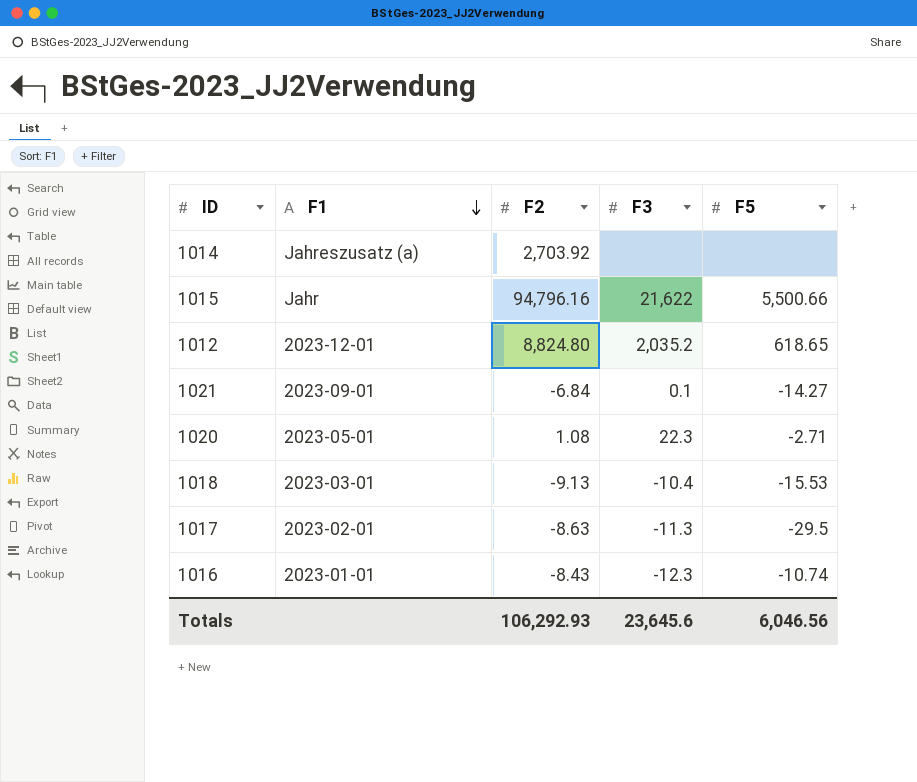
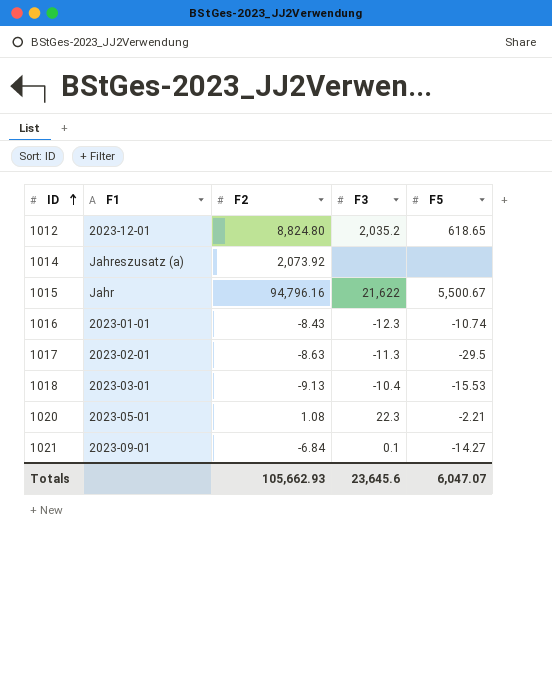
row order: F1 descending -> ID ascending
1014 | F2: 2,703.92 -> 2,073.92
1015 | F5: 5,500.66 -> 5,500.67
1020 | F5: -2.71 -> -2.21
Totals | F2: 106,292.93 -> 105,662.93
Totals | F5: 6,046.56 -> 6,047.07

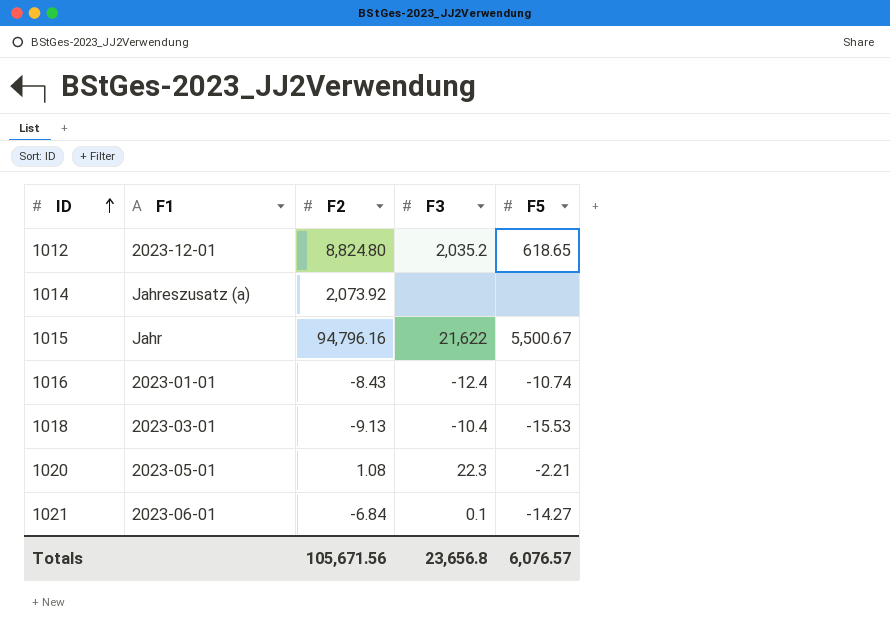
row 1017: 2023-02-01 | -8.63 | -11.3 | -29.5 -> none
1016 | F3: -12.3 -> -12.4
1021 | F1: 2023-09-01 -> 2023-06-01
Totals | F2: 105,662.93 -> 105,671.56
Totals | F3: 23,645.6 -> 23,656.8
Totals | F5: 6,047.07 -> 6,076.57

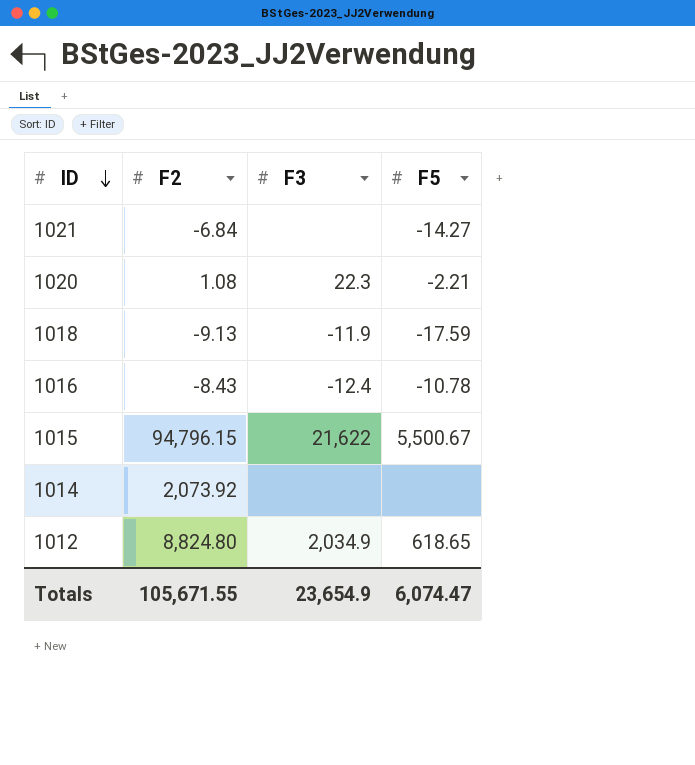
row order: ID ascending -> ID descending
column F1 | position: 2 -> none
1021 | F3: 0.1 -> none
1018 | F3: -10.4 -> -11.9
1018 | F5: -15.53 -> -17.59
1016 | F5: -10.74 -> -10.78
1015 | F2: 94,796.16 -> 94,796.15
1012 | F3: 2,035.2 -> 2,034.9
Totals | F2: 105,671.56 -> 105,671.55
Totals | F3: 23,656.8 -> 23,654.9
Totals | F5: 6,076.57 -> 6,074.47

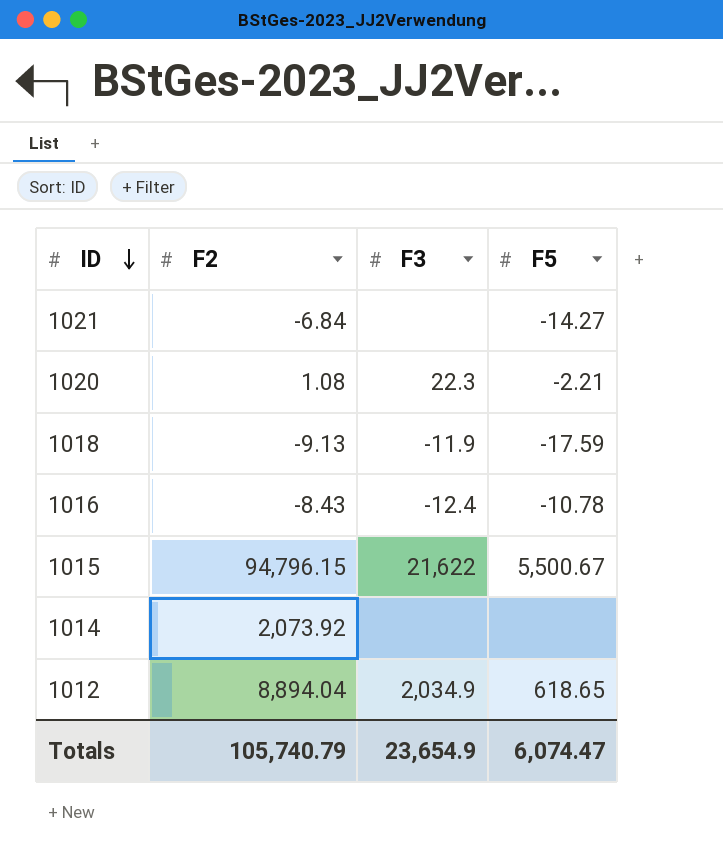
1012 | F2: 8,824.80 -> 8,894.04
Totals | F2: 105,671.55 -> 105,740.79

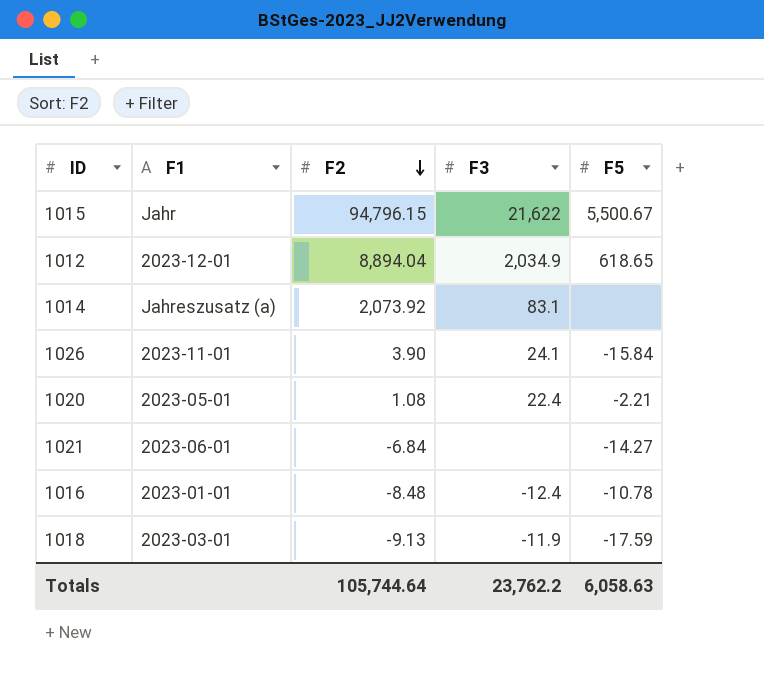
row order: ID descending -> F2 descending
column F1 | position: none -> 2
1014 | F3: none -> 83.1
row 1026: none -> 2023-11-01 | 3.90 | 24.1 | -15.84
1020 | F3: 22.3 -> 22.4
1016 | F2: -8.43 -> -8.48
Totals | F2: 105,740.79 -> 105,744.64
Totals | F3: 23,654.9 -> 23,762.2
Totals | F5: 6,074.47 -> 6,058.63

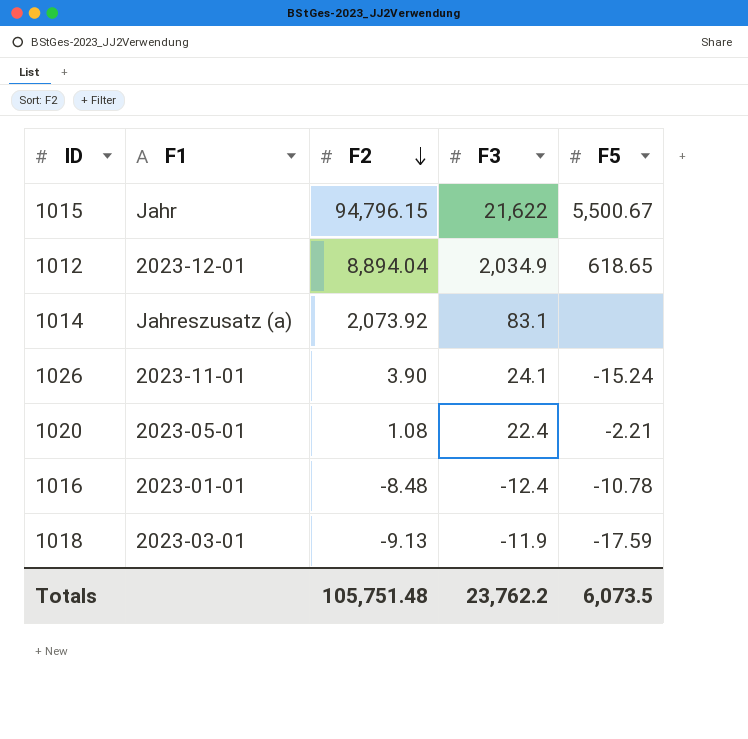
row 1021: 2023-06-01 | -6.84 | none | -14.27 -> none
1026 | F5: -15.84 -> -15.24
Totals | F2: 105,744.64 -> 105,751.48
Totals | F5: 6,058.63 -> 6,073.5

